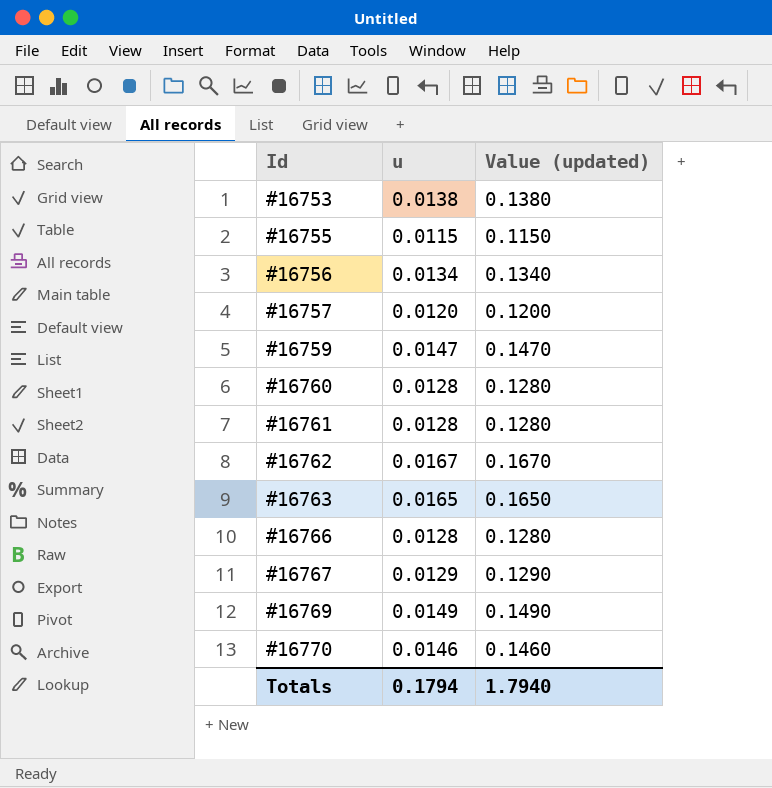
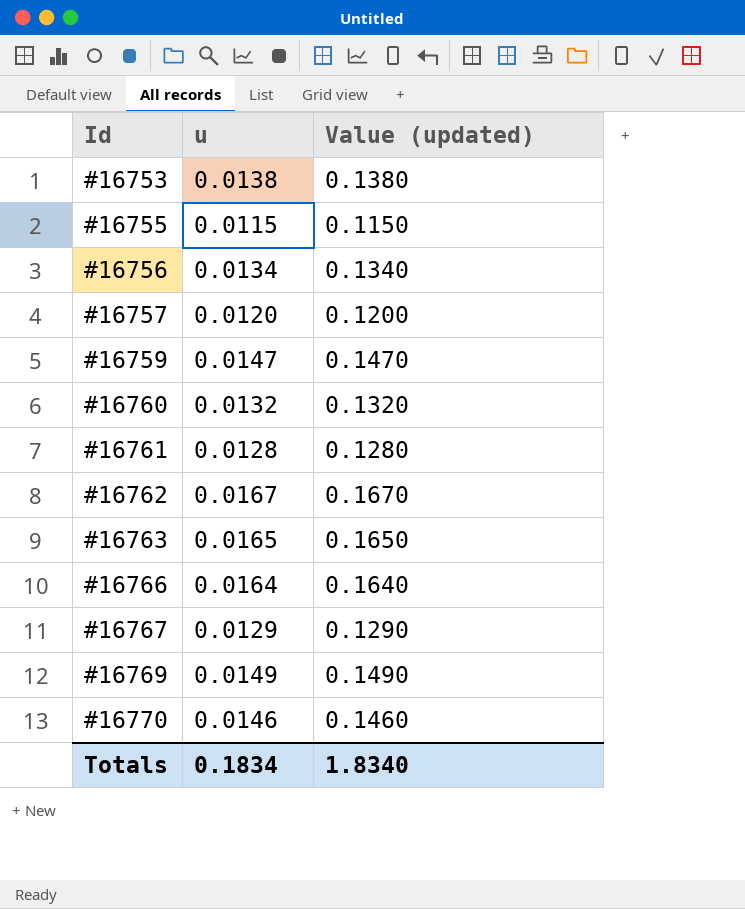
#16760 | u: 0.0128 -> 0.0132
#16760 | Value (updated): 0.1280 -> 0.1320
#16766 | u: 0.0128 -> 0.0164
#16766 | Value (updated): 0.1280 -> 0.1640
Totals | u: 0.1794 -> 0.1834
Totals | Value (updated): 1.7940 -> 1.8340

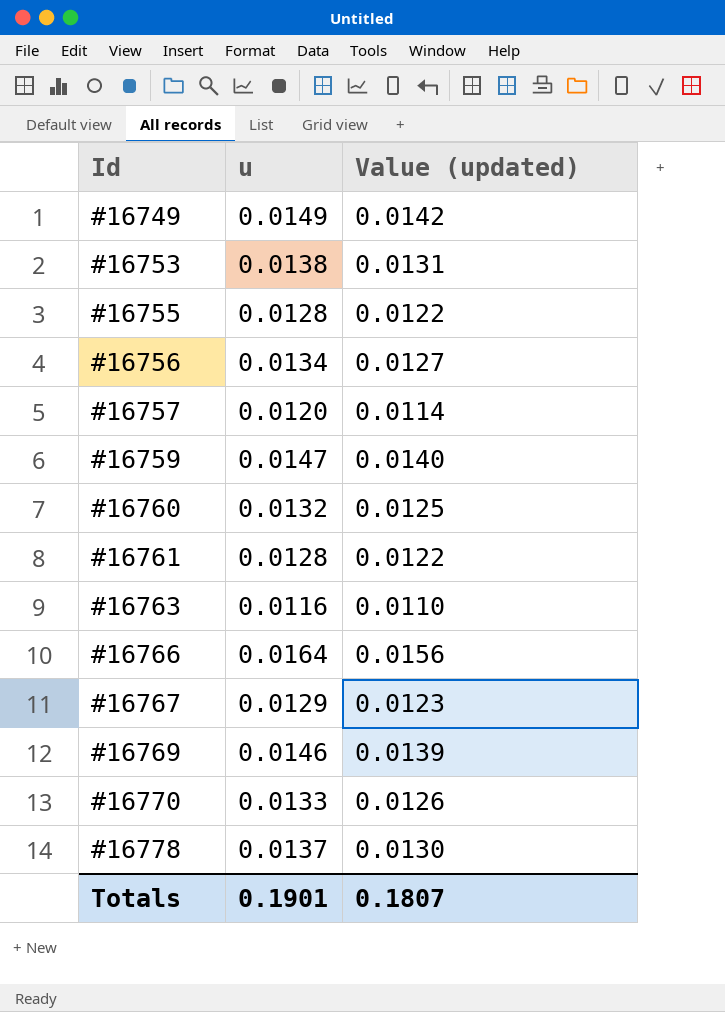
column Value (updated) | formula: [u] * 10 -> [u] * 0.95
row #16762: 0.0167 | 0.1670 -> none
row #16749: none -> 0.0149 | 0.0142
#16755 | u: 0.0115 -> 0.0128
#16763 | u: 0.0165 -> 0.0116
#16769 | u: 0.0149 -> 0.0146
#16770 | u: 0.0146 -> 0.0133
row #16778: none -> 0.0137 | 0.0130
Totals | u: 0.1834 -> 0.1901
Totals | Value (updated): 1.8340 -> 0.1807

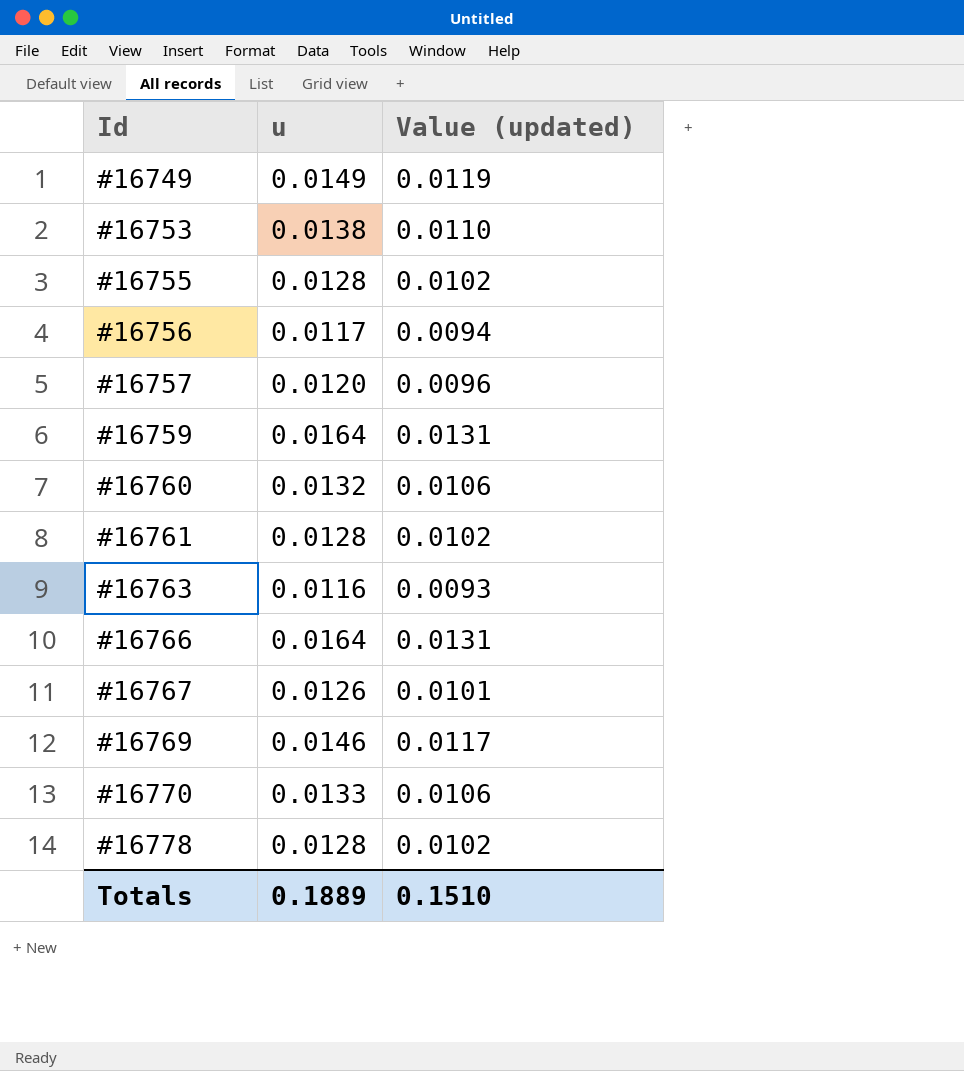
column Value (updated) | formula: [u] * 0.95 -> [u] * 0.8
#16756 | u: 0.0134 -> 0.0117
#16759 | u: 0.0147 -> 0.0164
#16767 | u: 0.0129 -> 0.0126
#16778 | u: 0.0137 -> 0.0128
Totals | u: 0.1901 -> 0.1889
Totals | Value (updated): 0.1807 -> 0.1510

